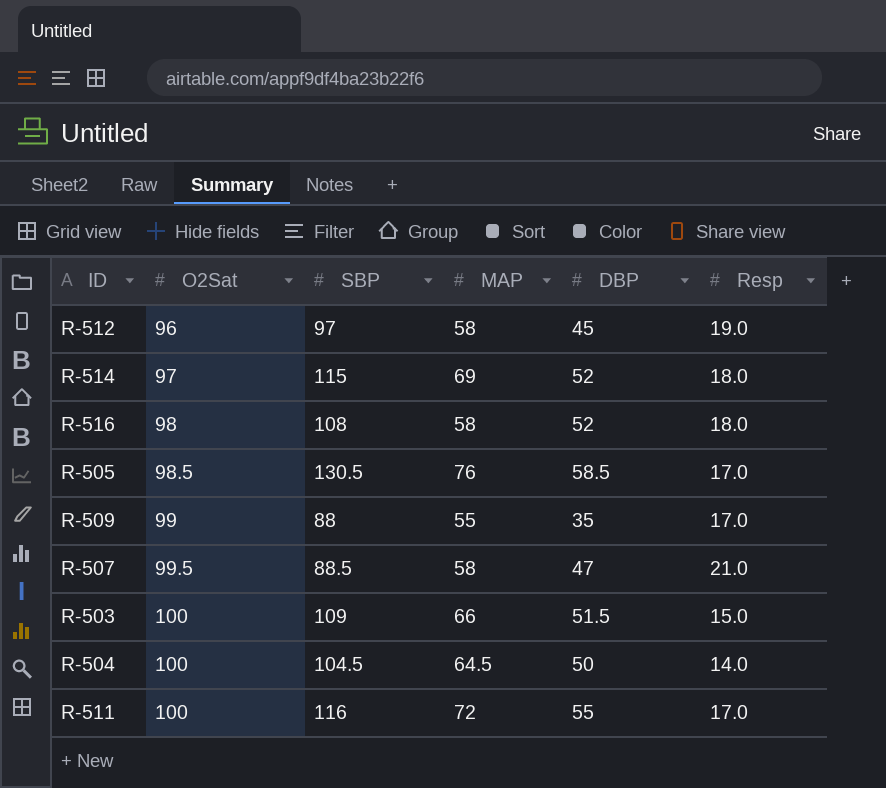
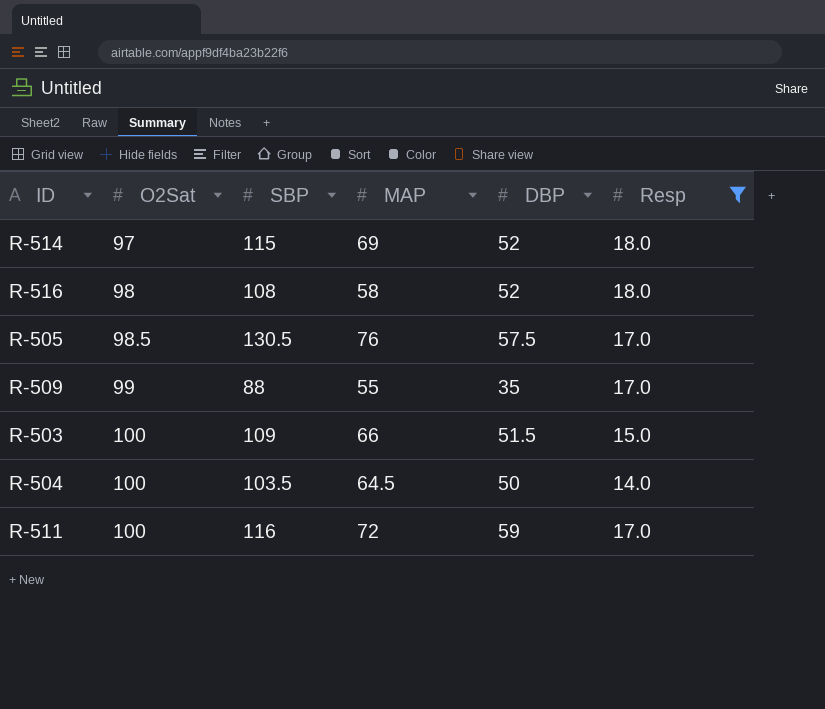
filter: none -> Resp <= 18.0
R-505 | DBP: 58.5 -> 57.5
R-504 | SBP: 104.5 -> 103.5
R-511 | DBP: 55 -> 59

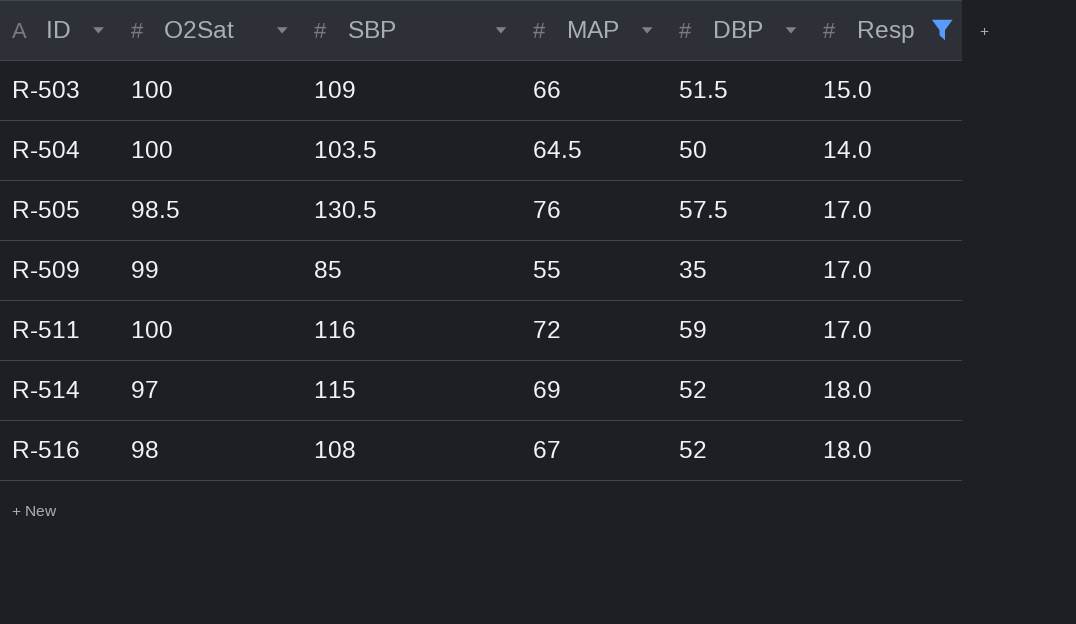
row order: O2Sat ascending -> ID ascending
R-509 | SBP: 88 -> 85
R-516 | MAP: 58 -> 67

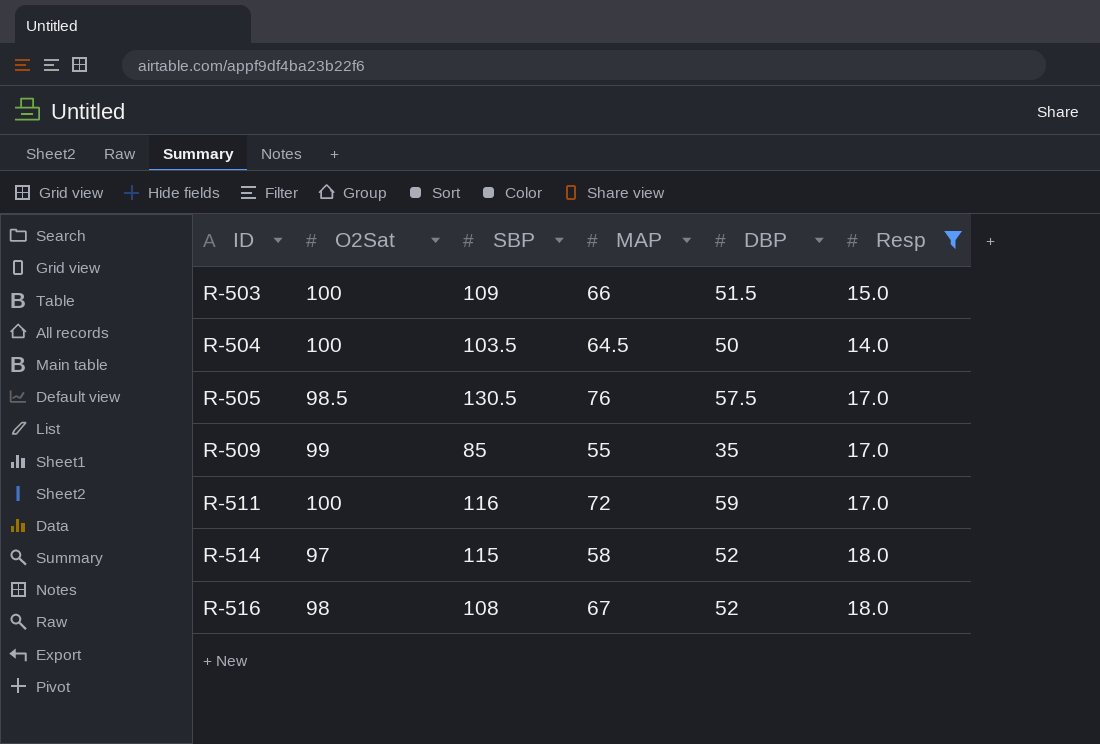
R-514 | MAP: 69 -> 58

